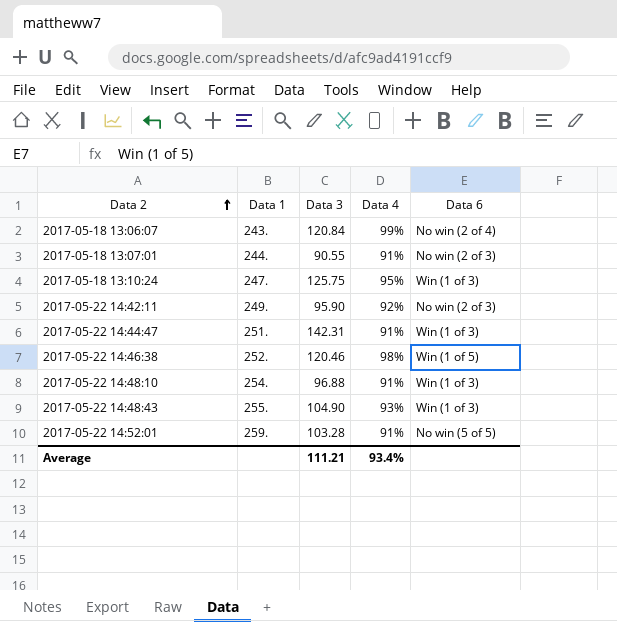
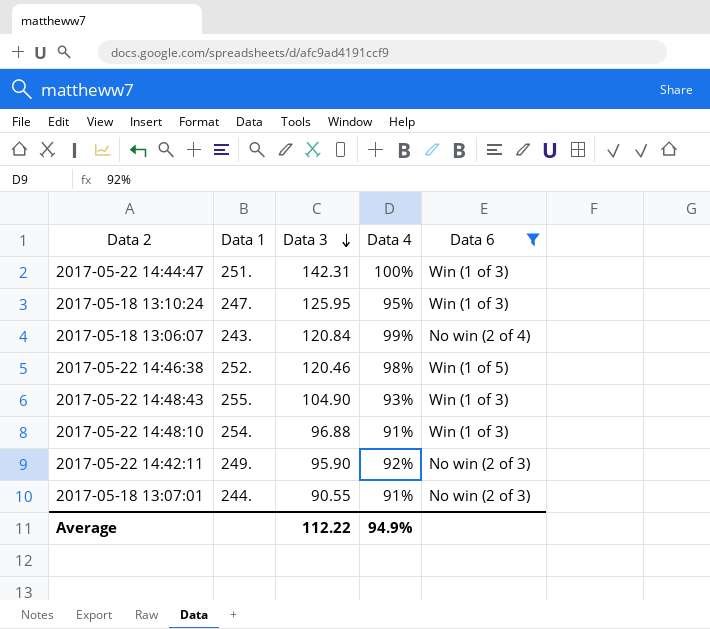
filter: none -> Data 6 != No win (5 of 5)
row order: Data 2 ascending -> Data 3 descending
2017-05-22 14:44:47 | Data 4: 91% -> 100%
2017-05-18 13:10:24 | Data 3: 125.75 -> 125.95
Average | Data 3: 111.21 -> 112.22
Average | Data 4: 93.4% -> 94.9%

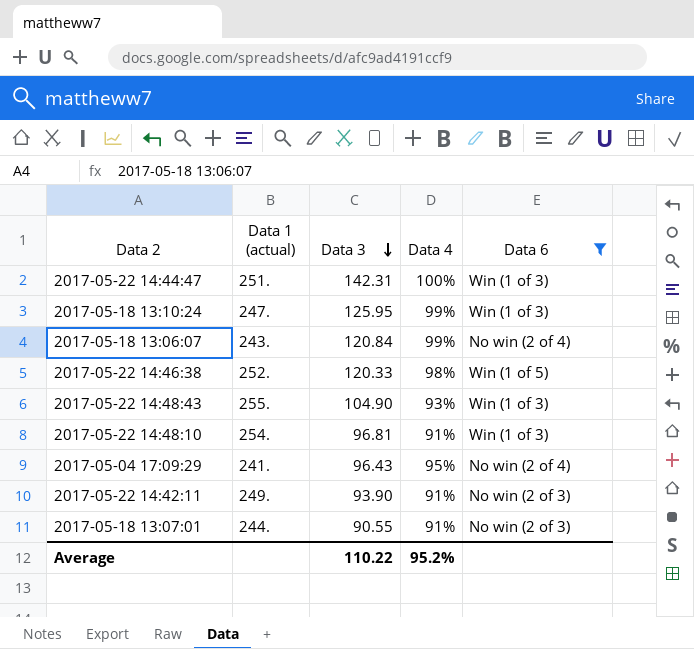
column name: Data 1 -> Data 1 (actual)
2017-05-18 13:10:24 | Data 4: 95% -> 99%
2017-05-22 14:46:38 | Data 3: 120.46 -> 120.33
2017-05-22 14:48:10 | Data 3: 96.88 -> 96.81
row 2017-05-04 17:09:29: none -> 241. | 96.43 | 95% | No win (2 of 4)
2017-05-22 14:42:11 | Data 3: 95.90 -> 93.90
2017-05-22 14:42:11 | Data 4: 92% -> 91%
Average | Data 3: 112.22 -> 110.22
Average | Data 4: 94.9% -> 95.2%

